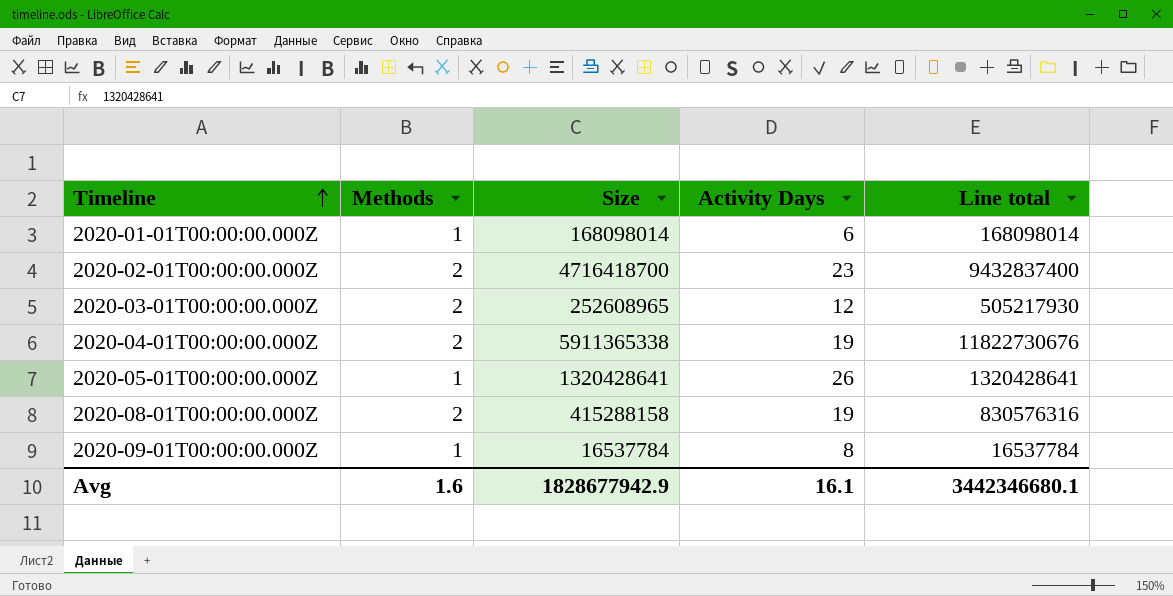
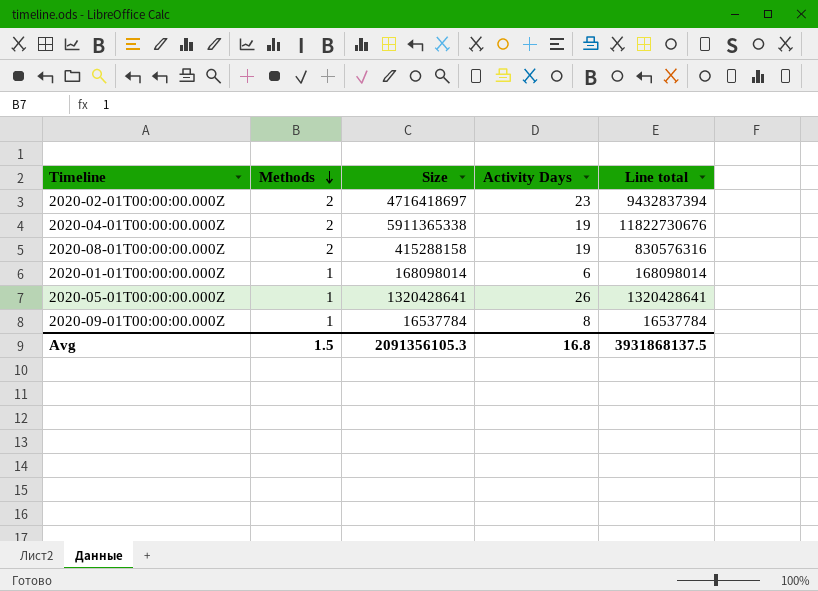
row order: Timeline ascending -> Methods descending
row 2020-03-01T00:00:00.000Z: 2 | 252608965 | 12 | 505217930 -> none
2020-02-01T00:00:00.000Z | Size: 4716418700 -> 4716418697
2020-02-01T00:00:00.000Z | Line total: 9432837400 -> 9432837394
Avg | Methods: 1.6 -> 1.5
Avg | Size: 1828677942.9 -> 2091356105.3
Avg | Activity Days: 16.1 -> 16.8
Avg | Line total: 3442346680.1 -> 3931868137.5

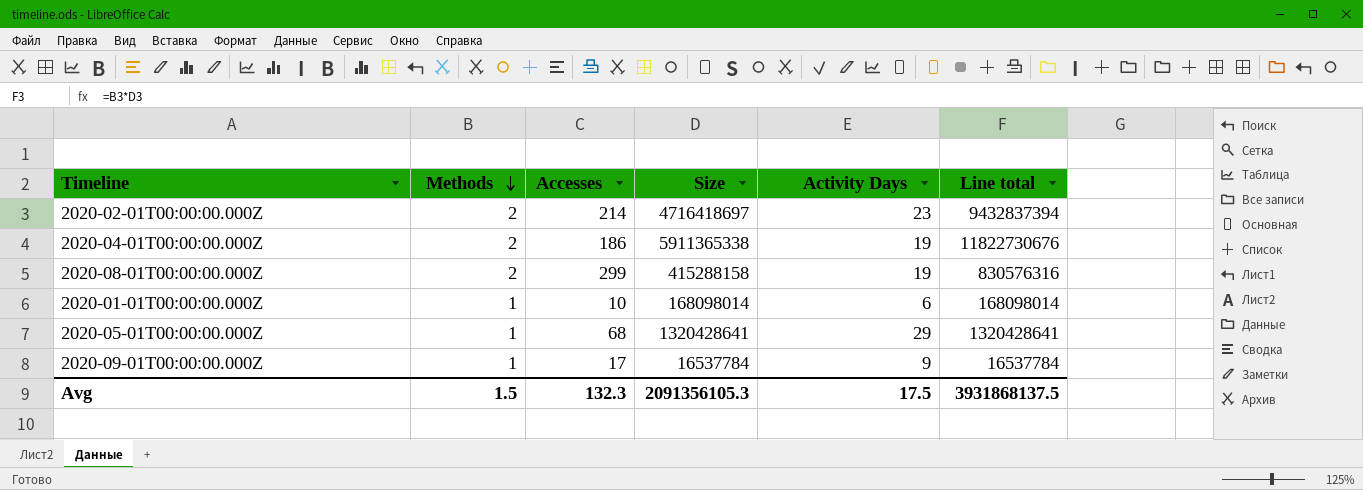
column Accesses | position: none -> 3
2020-05-01T00:00:00.000Z | Activity Days: 26 -> 29
2020-09-01T00:00:00.000Z | Activity Days: 8 -> 9
Avg | Activity Days: 16.8 -> 17.5

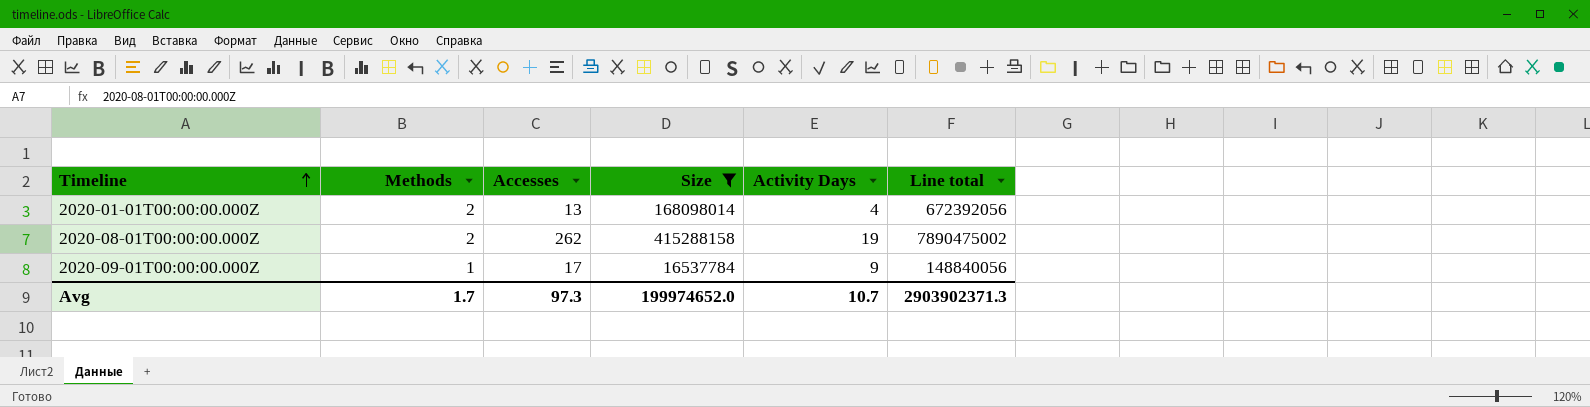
filter: none -> Size <= 415288158
row order: Methods descending -> Timeline ascending
column Line total | formula: [Methods] * [Size] -> [Size] * [Activity Days]
2020-01-01T00:00:00.000Z | Methods: 1 -> 2
2020-01-01T00:00:00.000Z | Accesses: 10 -> 13
2020-01-01T00:00:00.000Z | Activity Days: 6 -> 4
2020-08-01T00:00:00.000Z | Accesses: 299 -> 262
Avg | Methods: 1.5 -> 1.7
Avg | Accesses: 132.3 -> 97.3
Avg | Size: 2091356105.3 -> 199974652.0
Avg | Activity Days: 17.5 -> 10.7
Avg | Line total: 3931868137.5 -> 2903902371.3

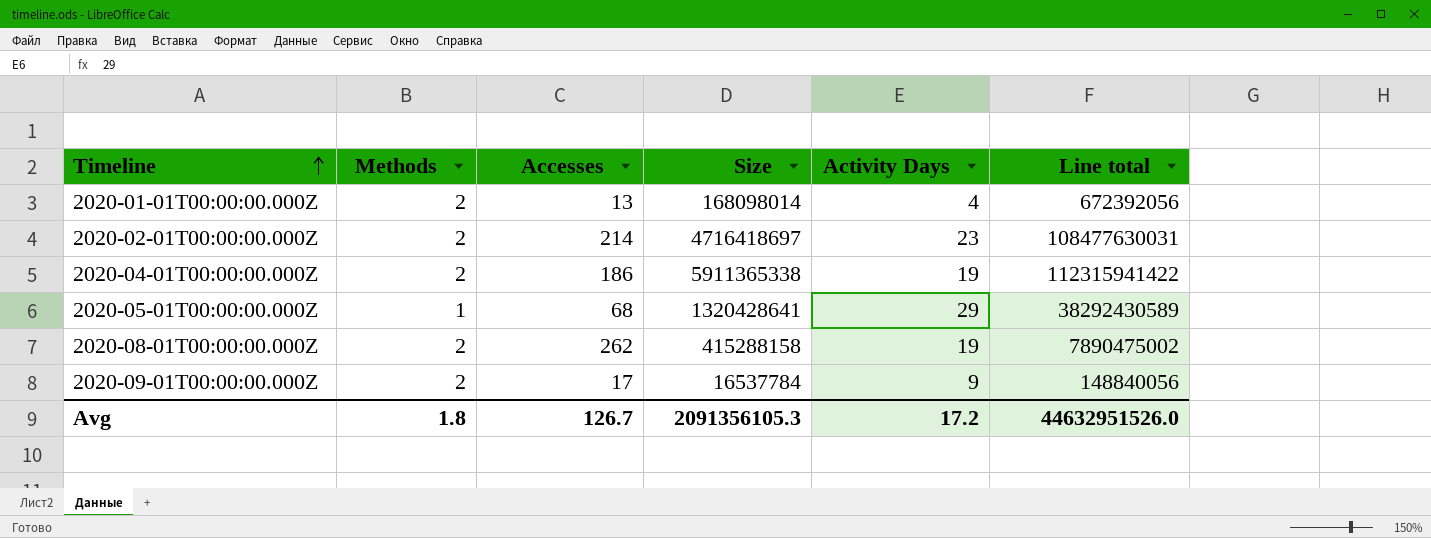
filter: Size <= 415288158 -> none
2020-09-01T00:00:00.000Z | Methods: 1 -> 2
Avg | Methods: 1.7 -> 1.8
Avg | Accesses: 97.3 -> 126.7
Avg | Size: 199974652.0 -> 2091356105.3
Avg | Activity Days: 10.7 -> 17.2
Avg | Line total: 2903902371.3 -> 44632951526.0

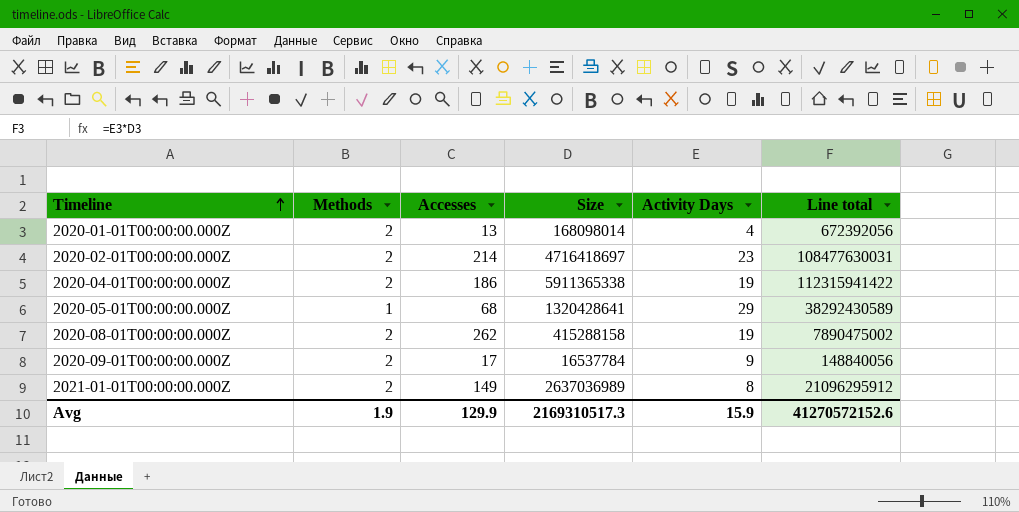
row 2021-01-01T00:00:00.000Z: none -> 2 | 149 | 2637036989 | 8 | 21096295912
Avg | Methods: 1.8 -> 1.9
Avg | Accesses: 126.7 -> 129.9
Avg | Size: 2091356105.3 -> 2169310517.3
Avg | Activity Days: 17.2 -> 15.9
Avg | Line total: 44632951526.0 -> 41270572152.6

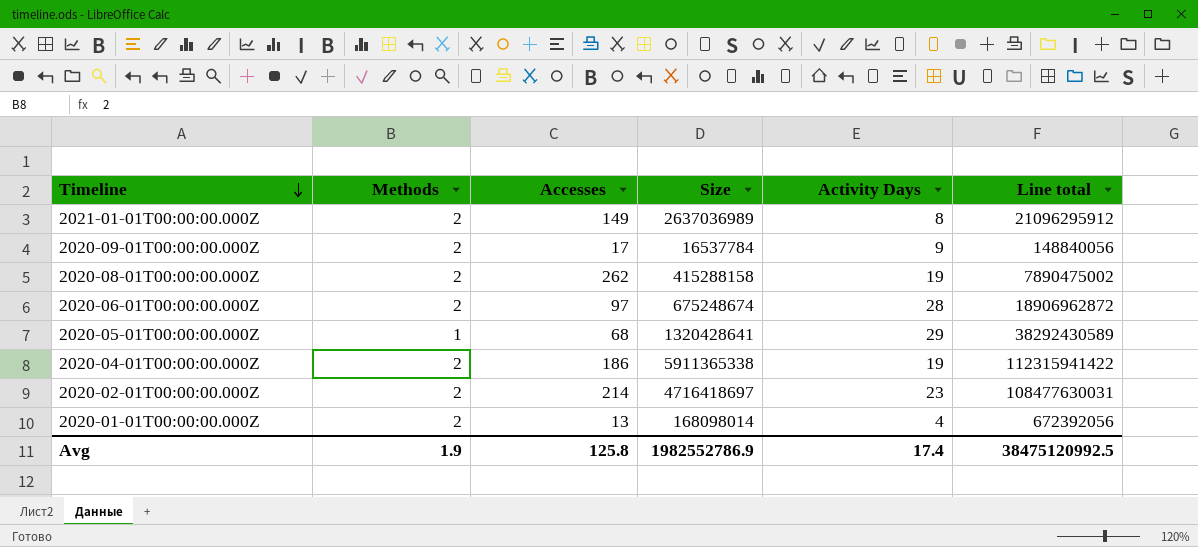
row order: Timeline ascending -> Timeline descending
row 2020-06-01T00:00:00.000Z: none -> 2 | 97 | 675248674 | 28 | 18906962872
Avg | Accesses: 129.9 -> 125.8
Avg | Size: 2169310517.3 -> 1982552786.9
Avg | Activity Days: 15.9 -> 17.4
Avg | Line total: 41270572152.6 -> 38475120992.5

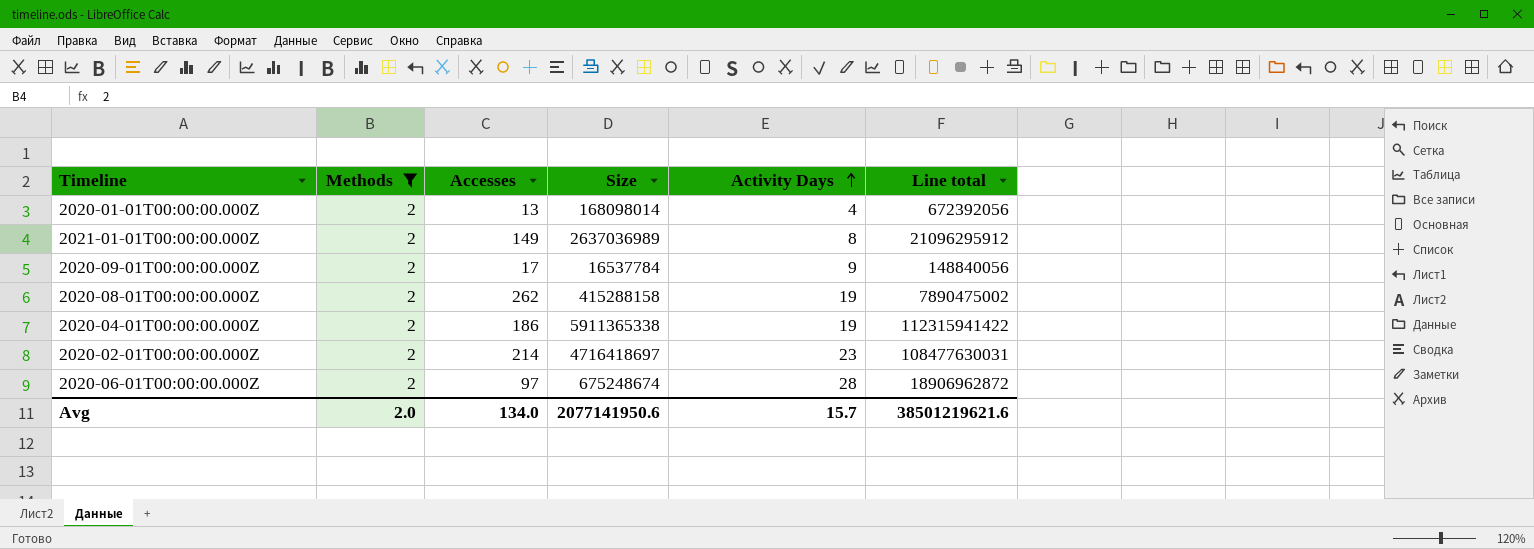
filter: none -> Methods = 2
row order: Timeline descending -> Activity Days ascending
Avg | Methods: 1.9 -> 2.0
Avg | Accesses: 125.8 -> 134.0
Avg | Size: 1982552786.9 -> 2077141950.6
Avg | Activity Days: 17.4 -> 15.7
Avg | Line total: 38475120992.5 -> 38501219621.6

